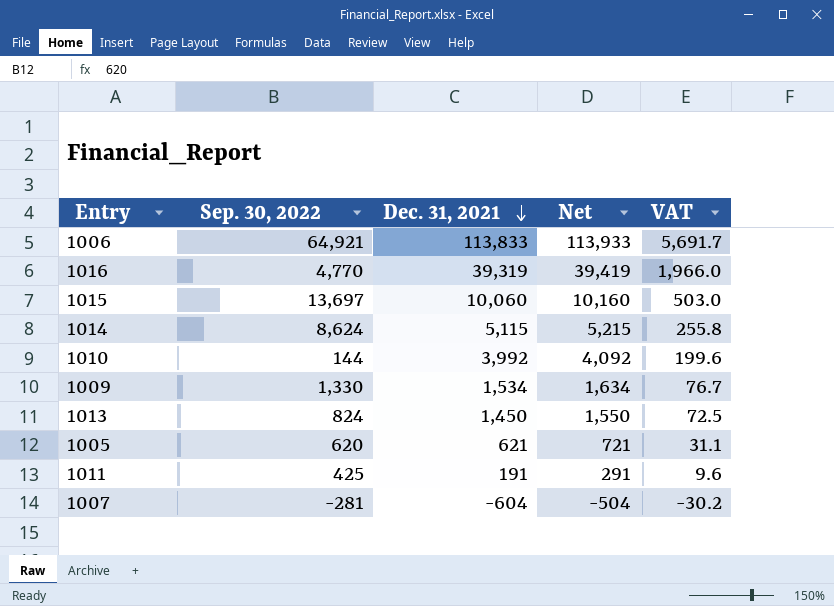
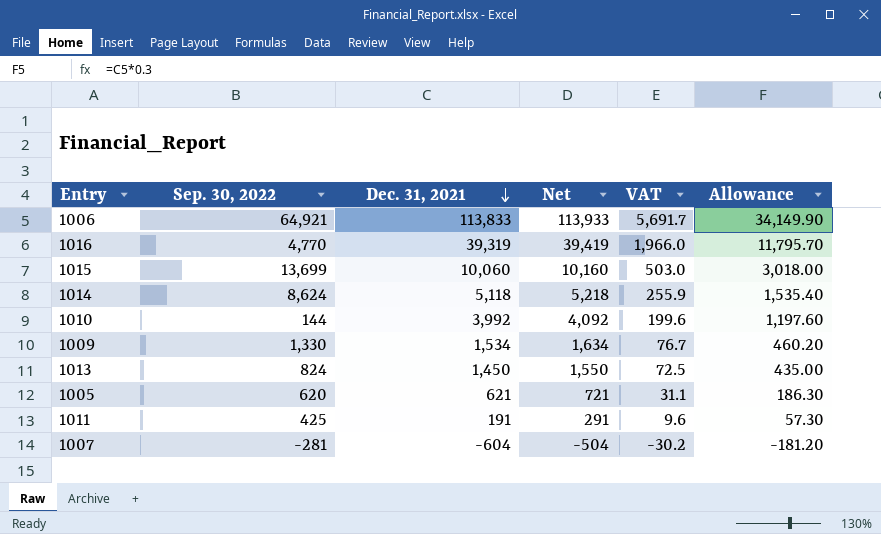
column Allowance | formula: none -> [Dec. 31, 2021] * 0.3
1015 | Sep. 30, 2022: 13,697 -> 13,699
1014 | Dec. 31, 2021: 5,115 -> 5,118
1014 | Net: 5,215 -> 5,218
1014 | VAT: 255.8 -> 255.9

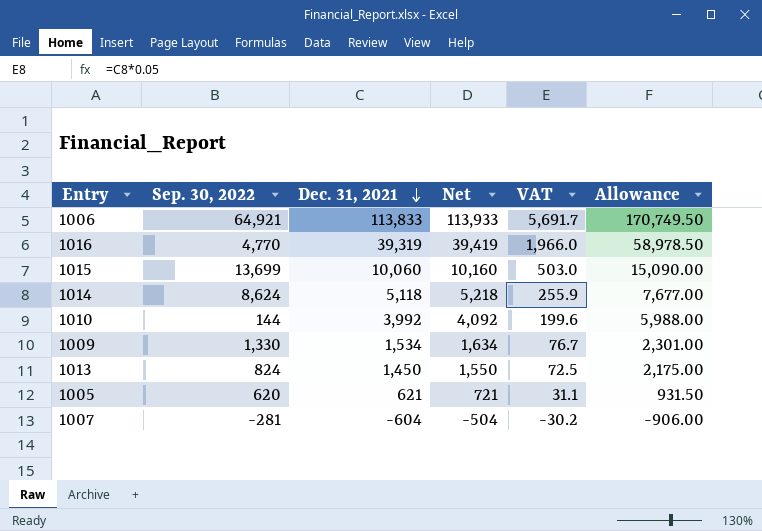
column Allowance | formula: [Dec. 31, 2021] * 0.3 -> [Dec. 31, 2021] * 1.5
row 1011: 425 | 191 | 291 | 9.6 | 57.30 -> none

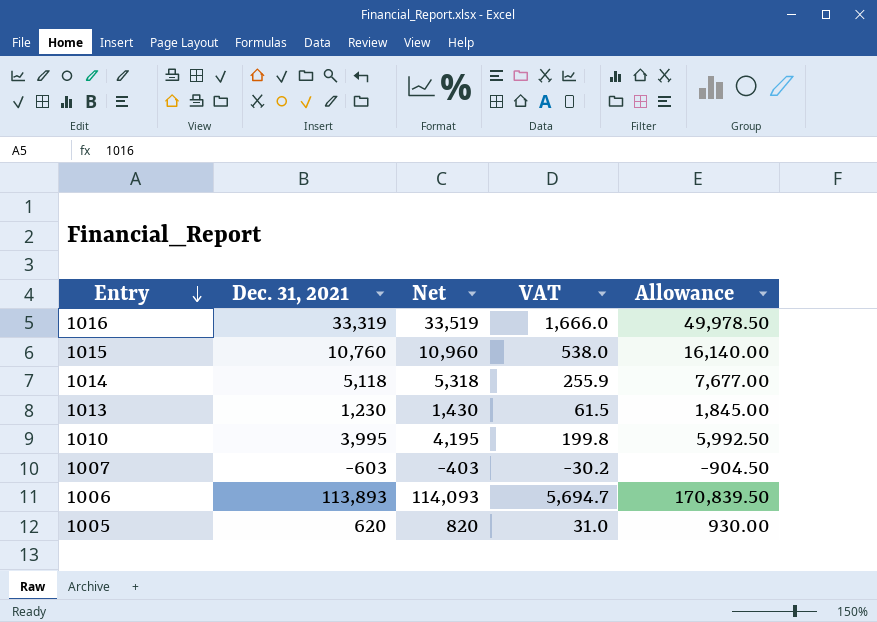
row order: Dec. 31, 2021 descending -> Entry descending
column Sep. 30, 2022 | position: 2 -> none
column Net | formula: [Dec. 31, 2021] + 100 -> [Dec. 31, 2021] + 200
row 1009: 1,330 | 1,534 | 1,634 | 76.7 | 2,301.00 -> none
1016 | Dec. 31, 2021: 39,319 -> 33,319
1016 | VAT: 1,966.0 -> 1,666.0
1016 | Allowance: 58,978.50 -> 49,978.50
1015 | Dec. 31, 2021: 10,060 -> 10,760
1015 | VAT: 503.0 -> 538.0
1015 | Allowance: 15,090.00 -> 16,140.00
1013 | Dec. 31, 2021: 1,450 -> 1,230
1013 | VAT: 72.5 -> 61.5
1013 | Allowance: 2,175.00 -> 1,845.00
1010 | Dec. 31, 2021: 3,992 -> 3,995
1010 | VAT: 199.6 -> 199.8
1010 | Allowance: 5,988.00 -> 5,992.50
1007 | Dec. 31, 2021: -604 -> -603
1007 | Allowance: -906.00 -> -904.50
1006 | Dec. 31, 2021: 113,833 -> 113,893
1006 | VAT: 5,691.7 -> 5,694.7
1006 | Allowance: 170,749.50 -> 170,839.50
1005 | Dec. 31, 2021: 621 -> 620
1005 | VAT: 31.1 -> 31.0
1005 | Allowance: 931.50 -> 930.00

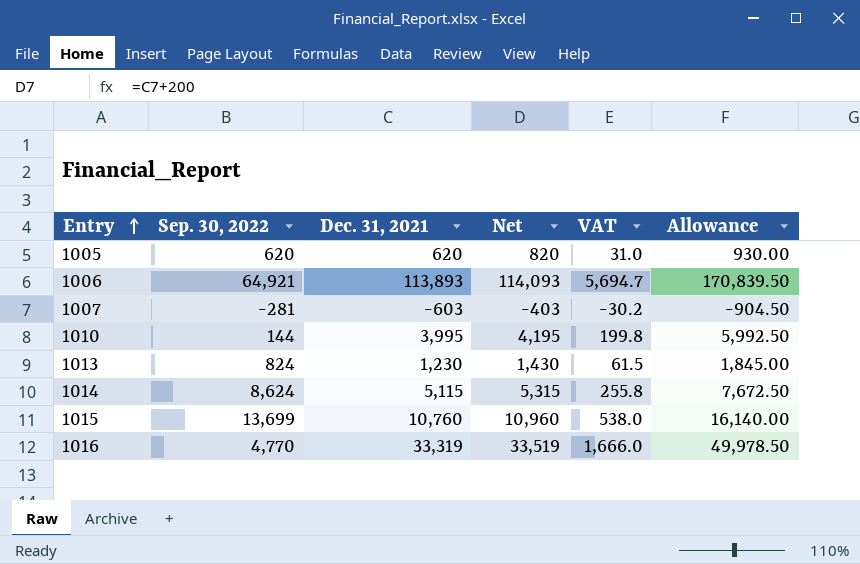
row order: Entry descending -> Entry ascending
column Sep. 30, 2022 | position: none -> 2
1014 | Dec. 31, 2021: 5,118 -> 5,115
1014 | Net: 5,318 -> 5,315
1014 | VAT: 255.9 -> 255.8
1014 | Allowance: 7,677.00 -> 7,672.50

